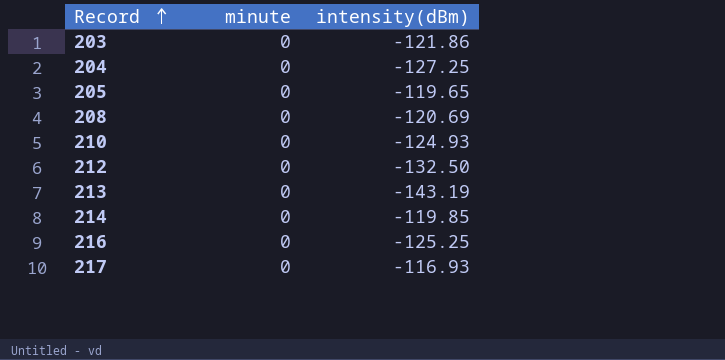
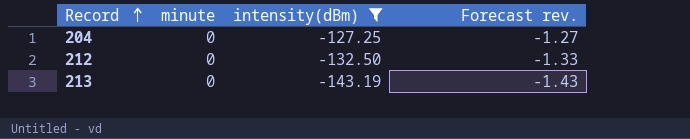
filter: none -> intensity(dBm) <= -127.25
column Forecast rev. | formula: none -> [intensity(dBm)] * 0.01

